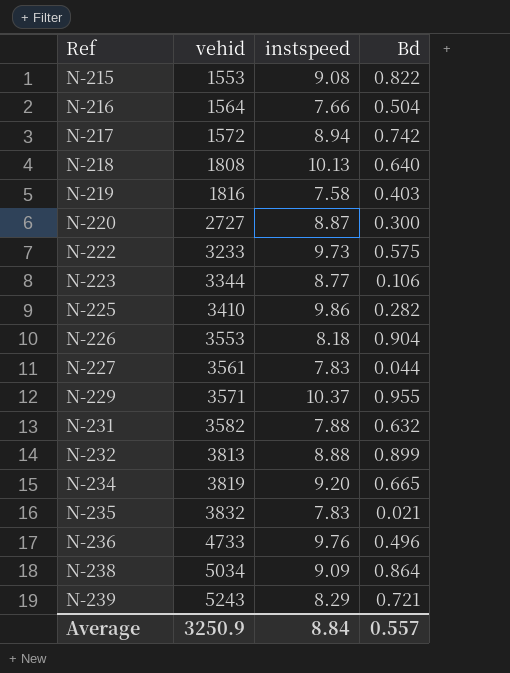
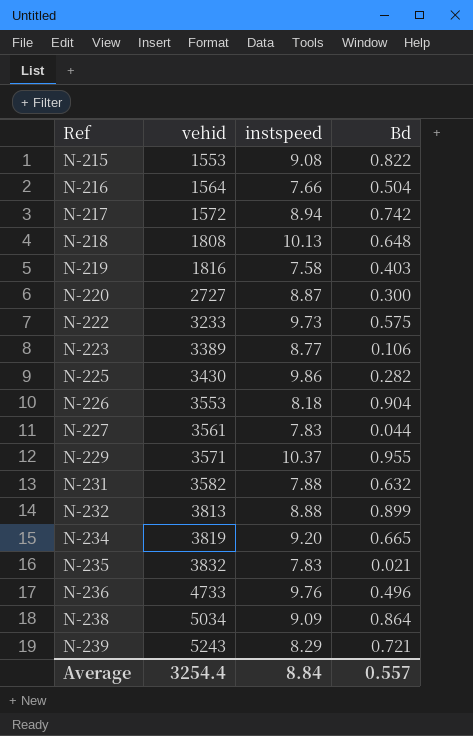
N-218 | Bd: 0.640 -> 0.648
N-223 | vehid: 3344 -> 3389
N-225 | vehid: 3410 -> 3430
Average | vehid: 3250.9 -> 3254.4

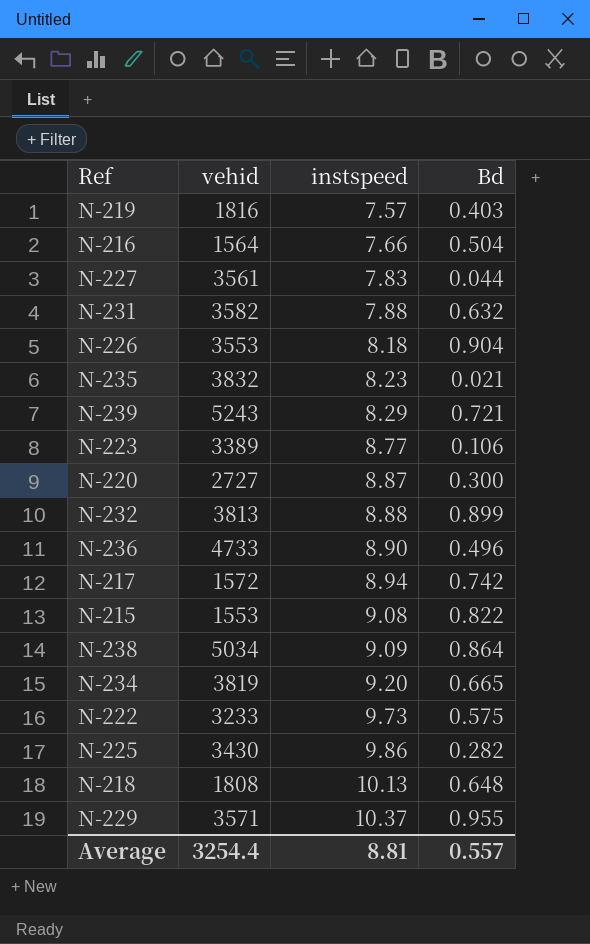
row order: Ref ascending -> instspeed ascending
N-219 | instspeed: 7.58 -> 7.57
N-235 | instspeed: 7.83 -> 8.23
N-236 | instspeed: 9.76 -> 8.90
Average | instspeed: 8.84 -> 8.81

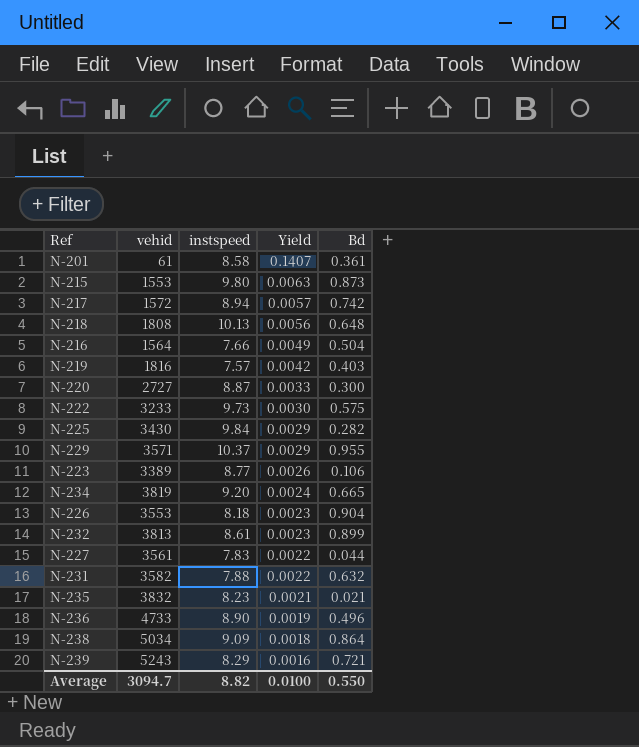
row order: instspeed ascending -> Yield descending
column Yield | formula: none -> [instspeed] / [vehid]
row N-201: none -> 61 | 8.58 | 0.1407 | 0.361
N-215 | instspeed: 9.08 -> 9.80
N-215 | Bd: 0.822 -> 0.873
N-225 | instspeed: 9.86 -> 9.84
N-232 | instspeed: 8.88 -> 8.61
Average | vehid: 3254.4 -> 3094.7
Average | instspeed: 8.81 -> 8.82
Average | Bd: 0.557 -> 0.550

